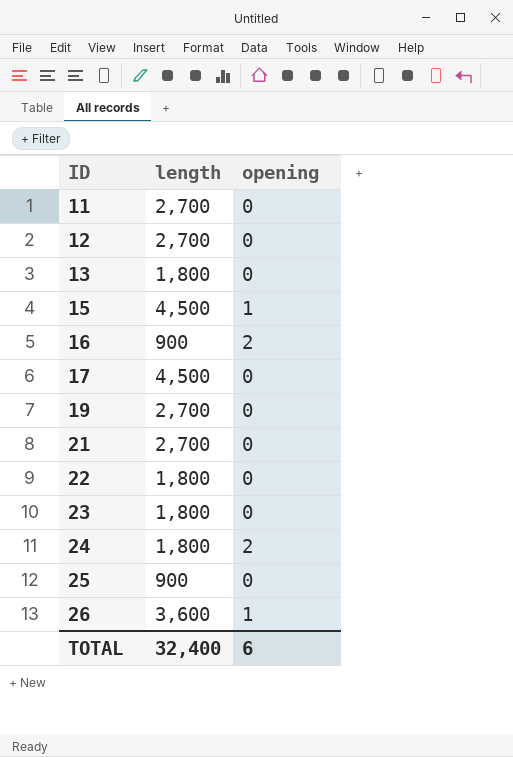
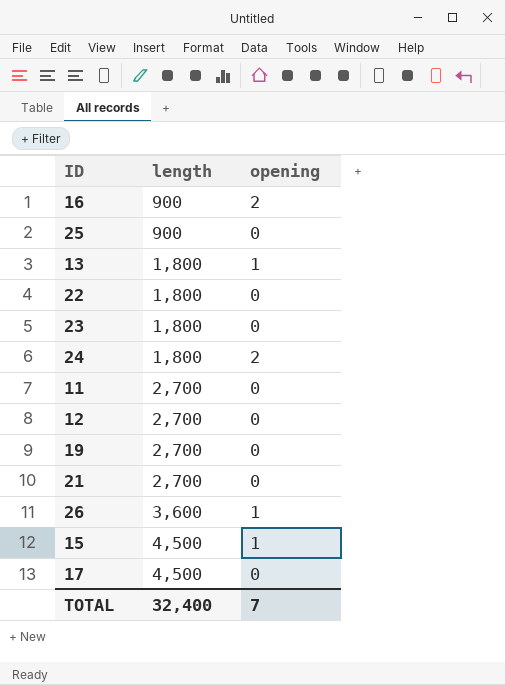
row order: ID ascending -> length ascending
13 | opening: 0 -> 1
TOTAL | opening: 6 -> 7

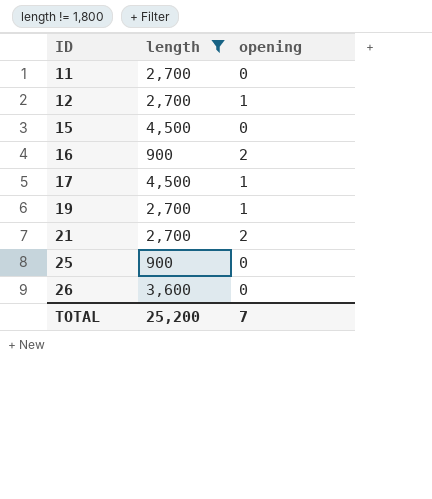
filter: none -> length != 1,800
row order: length ascending -> ID ascending
12 | opening: 0 -> 1
15 | opening: 1 -> 0
17 | opening: 0 -> 1
19 | opening: 0 -> 1
21 | opening: 0 -> 2
26 | opening: 1 -> 0
TOTAL | length: 32,400 -> 25,200

